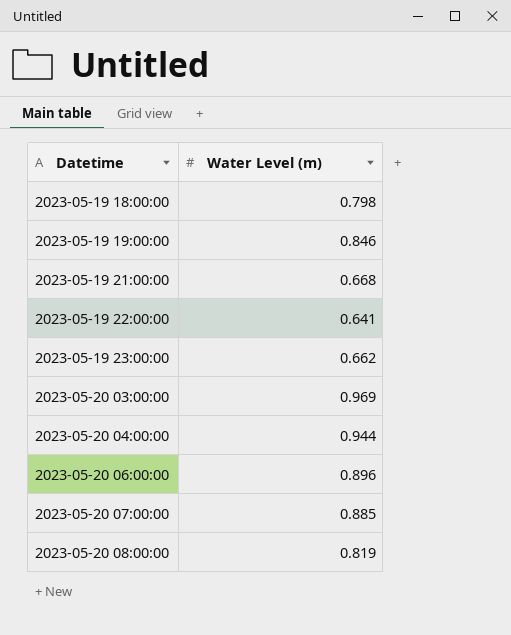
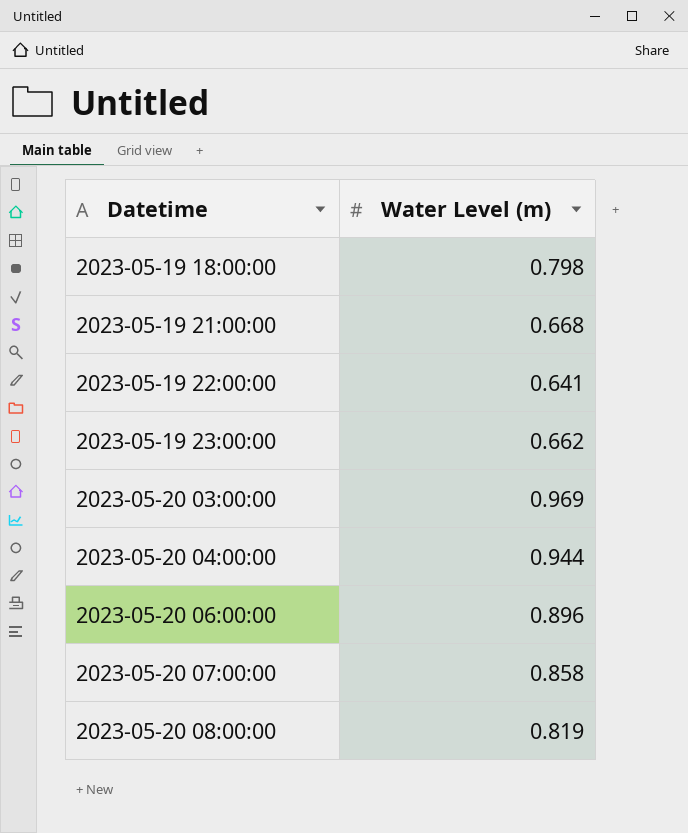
row 2023-05-19 19:00:00: 0.846 -> none
2023-05-20 07:00:00 | Water Level (m): 0.885 -> 0.858

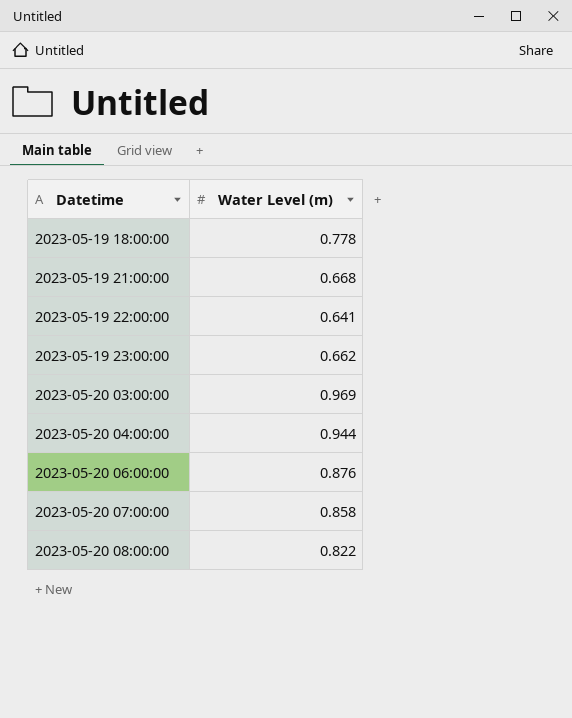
2023-05-19 18:00:00 | Water Level (m): 0.798 -> 0.778
2023-05-20 06:00:00 | Water Level (m): 0.896 -> 0.876
2023-05-20 08:00:00 | Water Level (m): 0.819 -> 0.822

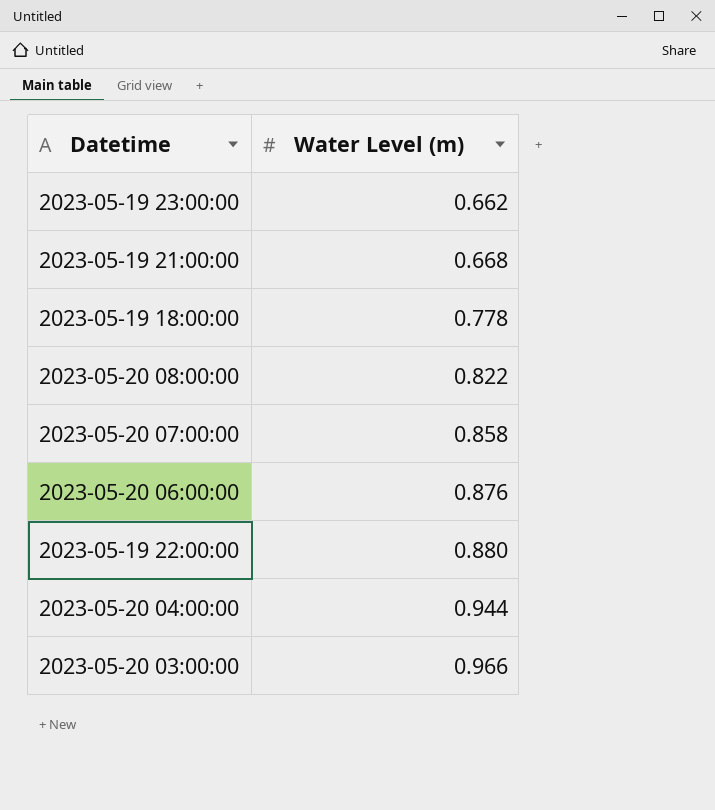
row order: Datetime ascending -> Water Level (m) ascending
2023-05-19 22:00:00 | Water Level (m): 0.641 -> 0.880
2023-05-20 03:00:00 | Water Level (m): 0.969 -> 0.966

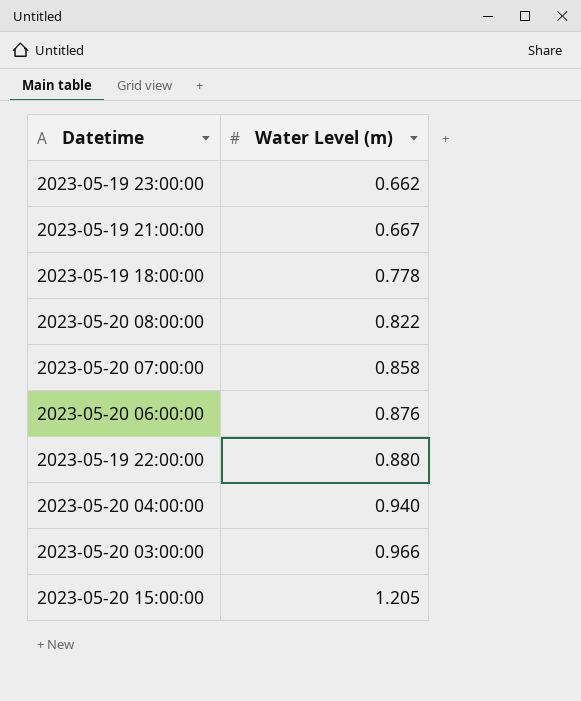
2023-05-19 21:00:00 | Water Level (m): 0.668 -> 0.667
2023-05-20 04:00:00 | Water Level (m): 0.944 -> 0.940
row 2023-05-20 15:00:00: none -> 1.205

